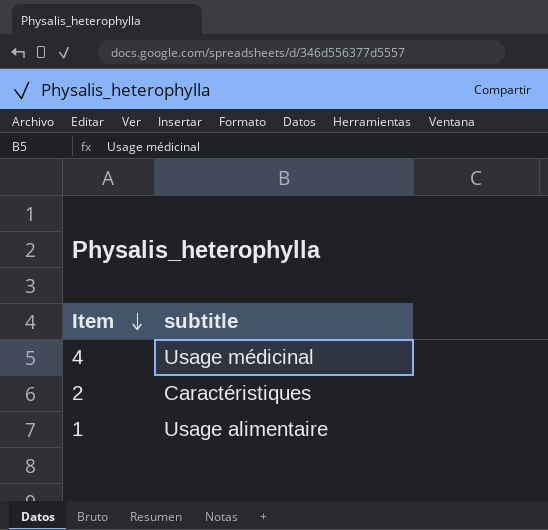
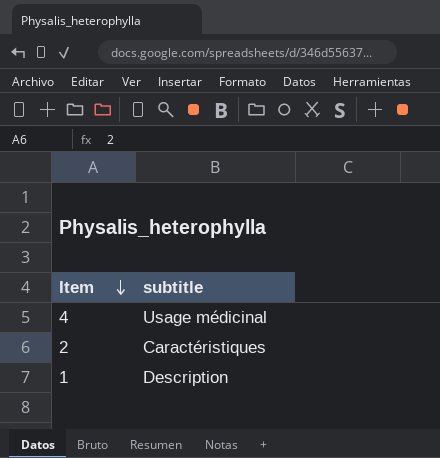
1 | subtitle: Usage alimentaire -> Description

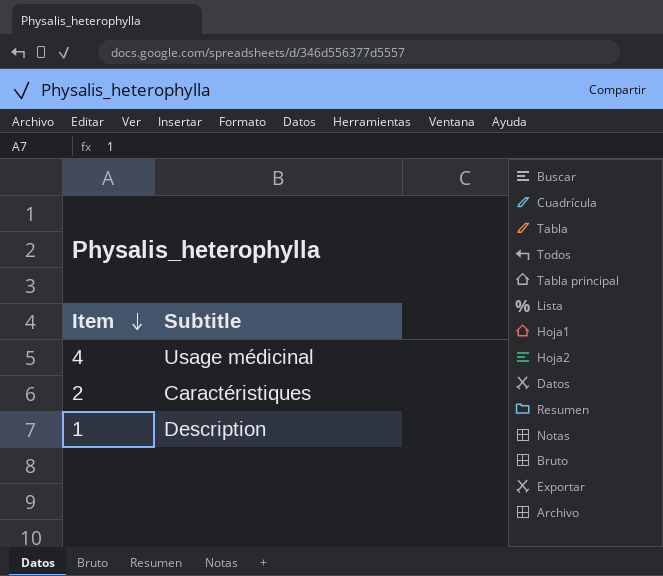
column name: subtitle -> Subtitle

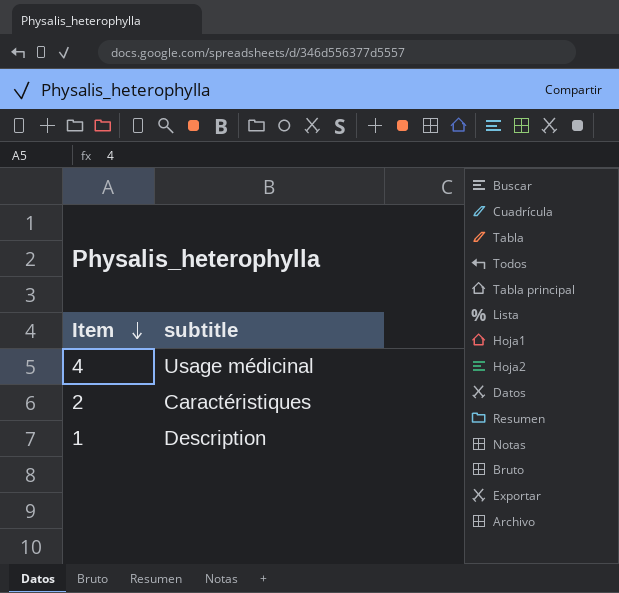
column name: Subtitle -> subtitle

